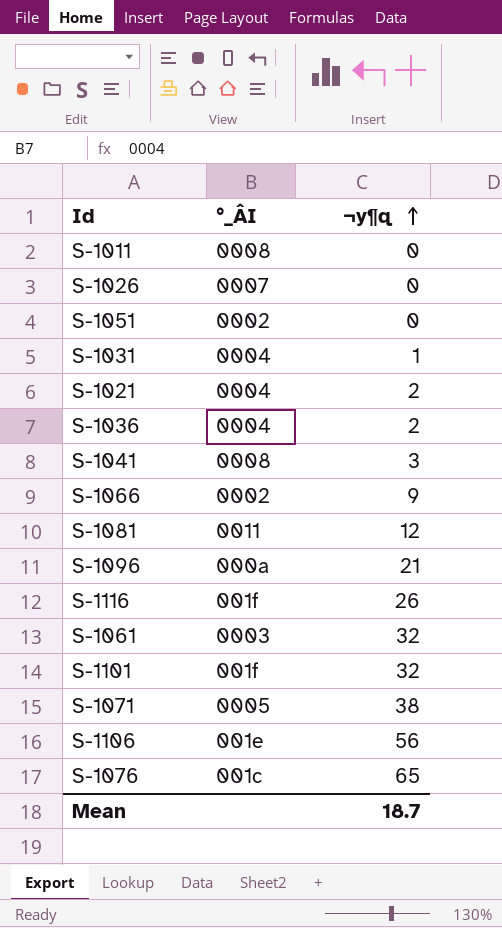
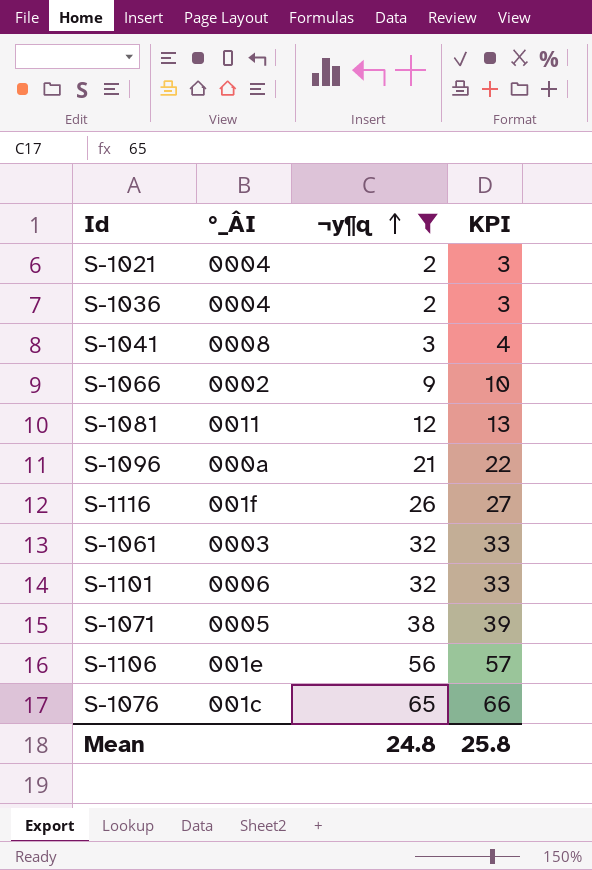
filter: none -> ¬y¶q >= 2
column KPI | formula: none -> [¬y¶q] + 1
S-1101 | °_ÂI: 001f -> 0006
Mean | ¬y¶q: 18.7 -> 24.8

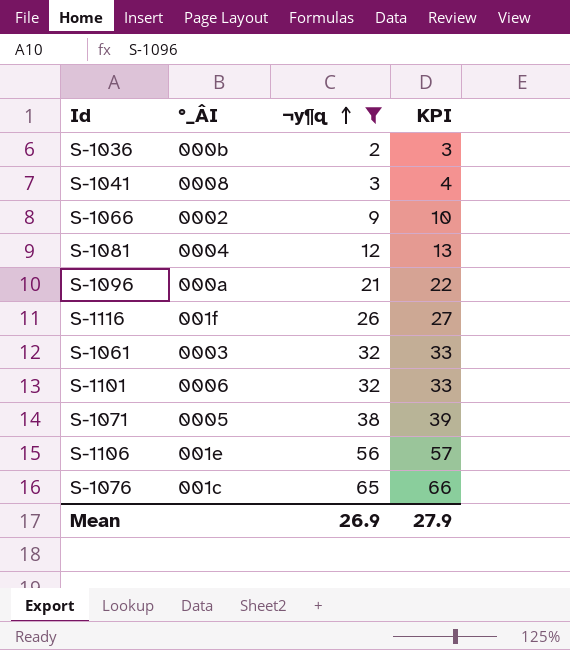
row S-1021: 0004 | 2 | 3 -> none
S-1036 | °_ÂI: 0004 -> 000b
S-1081 | °_ÂI: 0011 -> 0004
Mean | ¬y¶q: 24.8 -> 26.9
Mean | KPI: 25.8 -> 27.9

